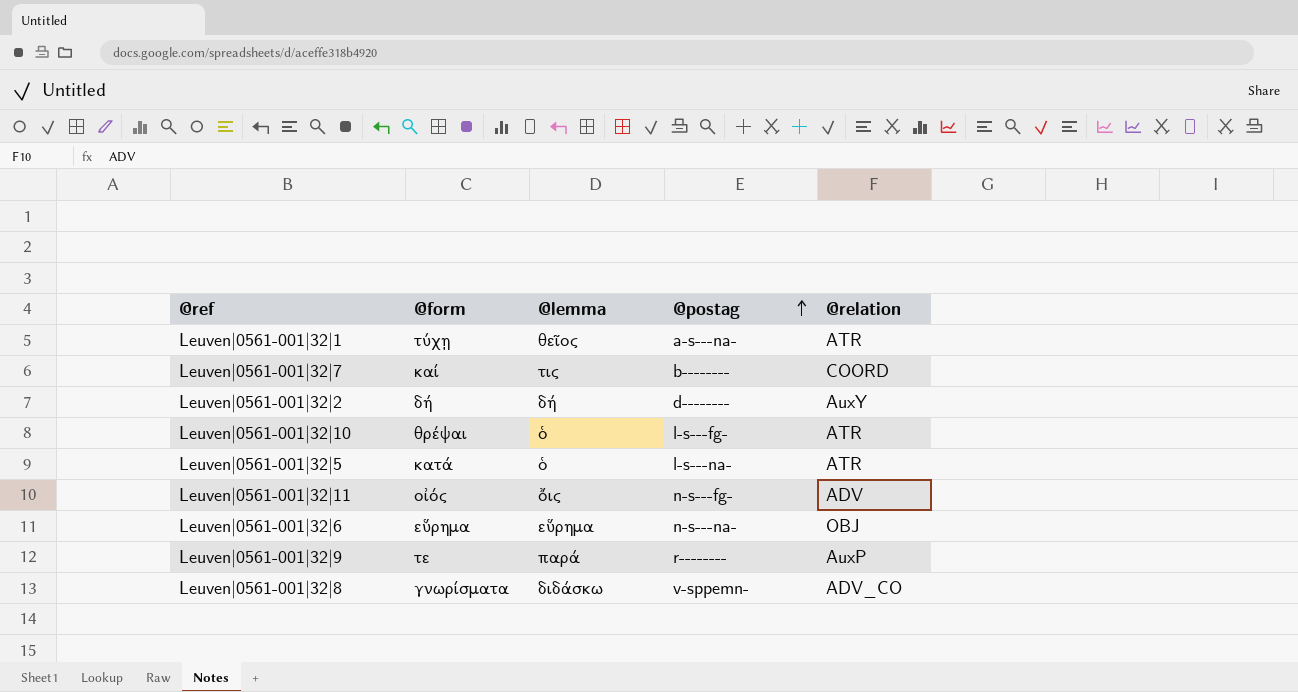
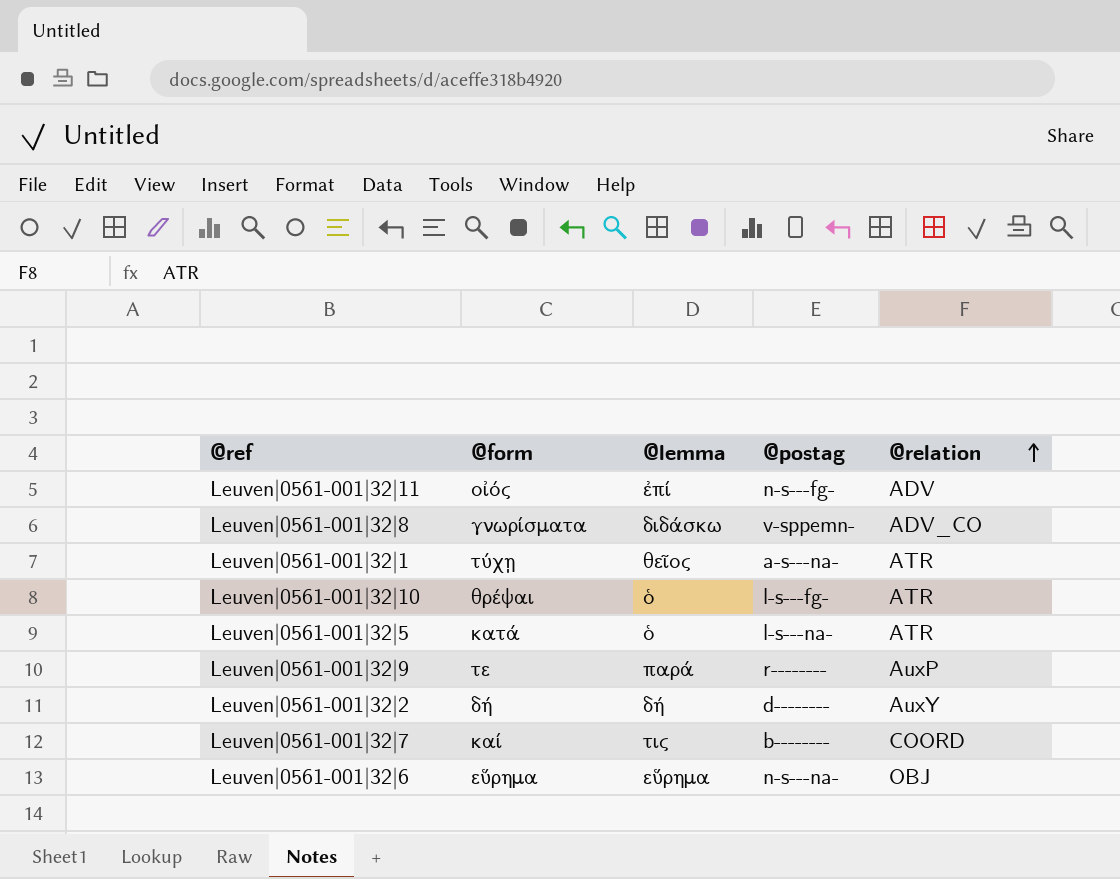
row order: @postag ascending -> @relation ascending
Leuven|0561-001|32|11 | @lemma: ὄις -> ἐπί

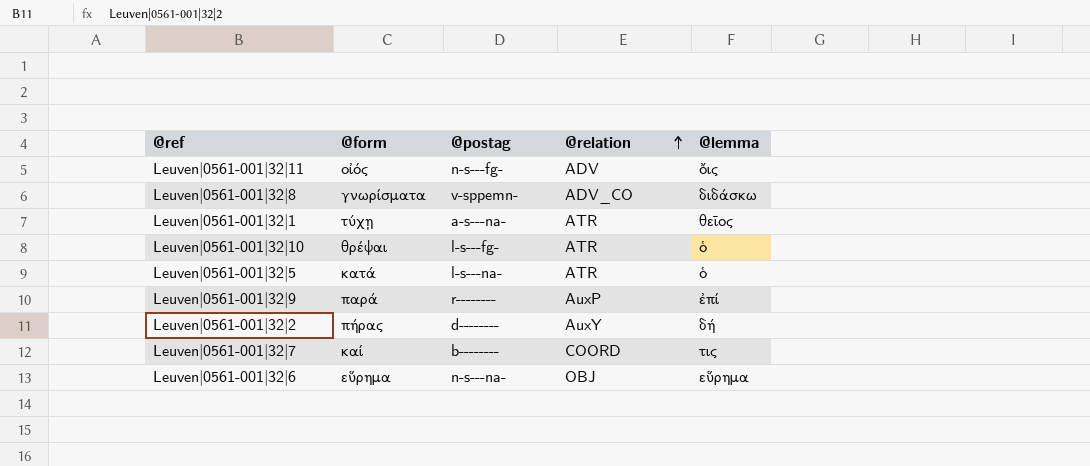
column @lemma | position: 3 -> 5
Leuven|0561-001|32|11 | @lemma: ἐπί -> ὄις
Leuven|0561-001|32|9 | @form: τε -> παρά
Leuven|0561-001|32|9 | @lemma: παρά -> ἐπί
Leuven|0561-001|32|2 | @form: δή -> πήρας

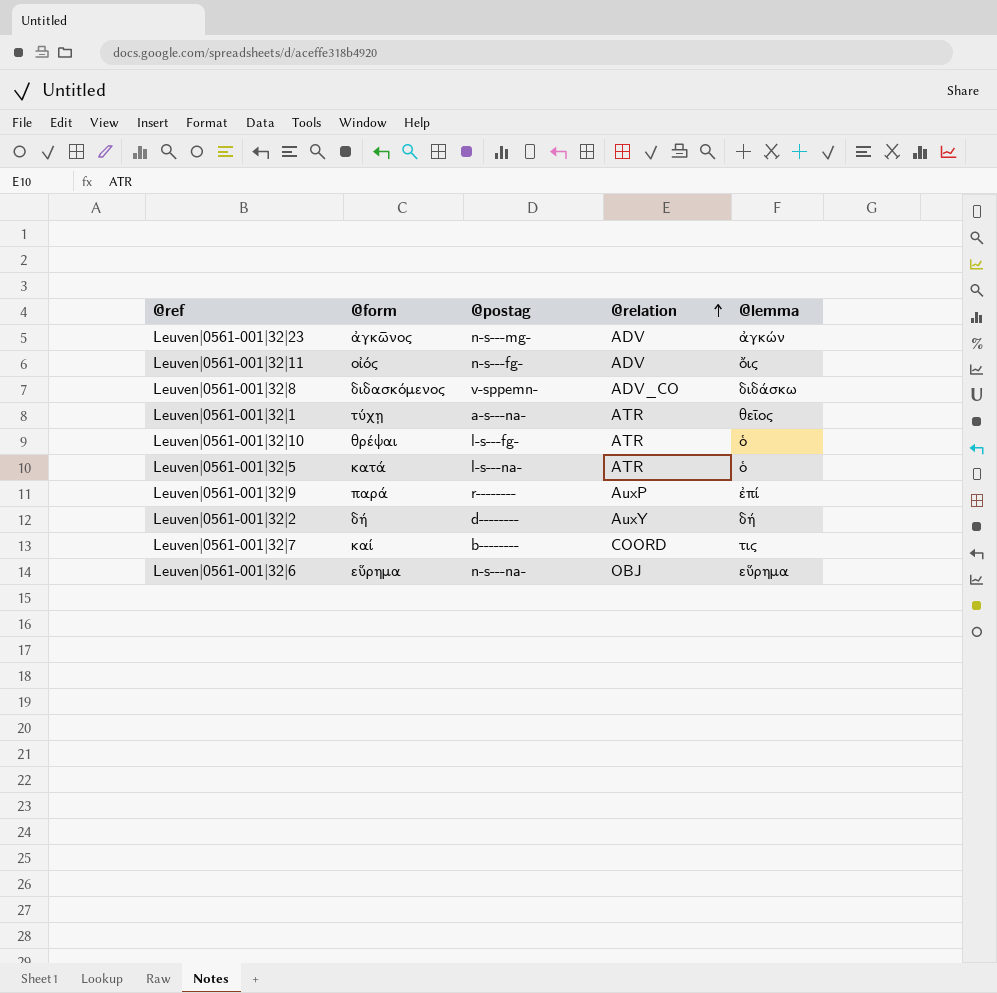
row Leuven|0561-001|32|23: none -> ἀγκῶνος | n-s---mg- | ADV | ἀγκών
Leuven|0561-001|32|8 | @form: γνωρίσματα -> διδασκόμενος
Leuven|0561-001|32|2 | @form: πήρας -> δή

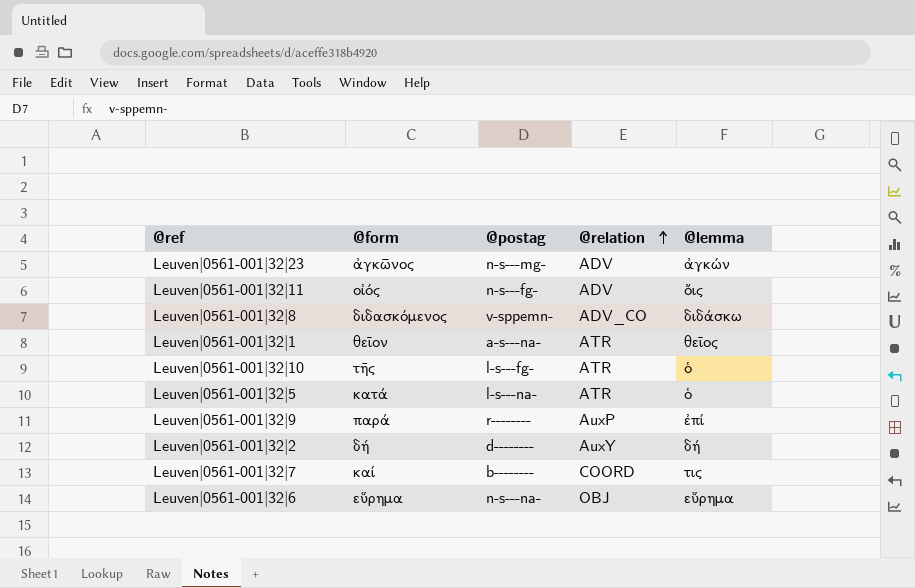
Leuven|0561-001|32|1 | @form: τύχῃ -> θεῖον
Leuven|0561-001|32|10 | @form: θρέψαι -> τῆς

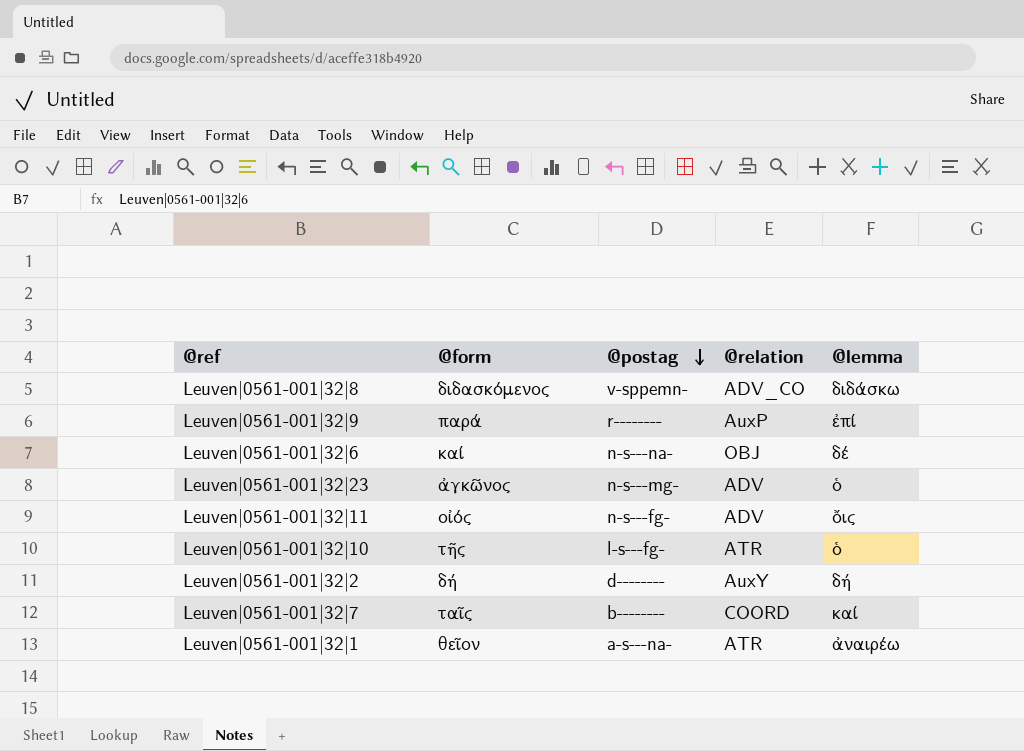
row order: @relation ascending -> @postag descending
row Leuven|0561-001|32|5: κατά | l-s---na- | ATR | ὁ -> none
Leuven|0561-001|32|6 | @form: εὕρημα -> καί
Leuven|0561-001|32|6 | @lemma: εὕρημα -> δέ
Leuven|0561-001|32|23 | @lemma: ἀγκών -> ὁ
Leuven|0561-001|32|7 | @form: καί -> ταῖς
Leuven|0561-001|32|7 | @lemma: τις -> καί
Leuven|0561-001|32|1 | @lemma: θεῖος -> ἀναιρέω

